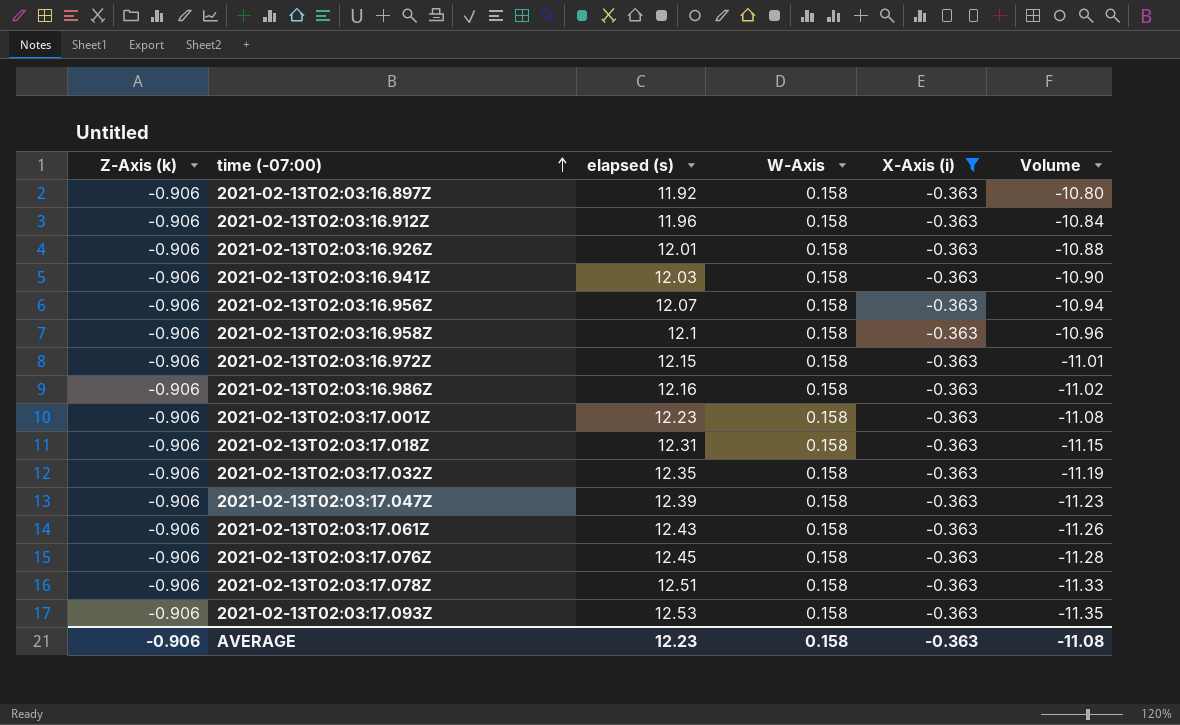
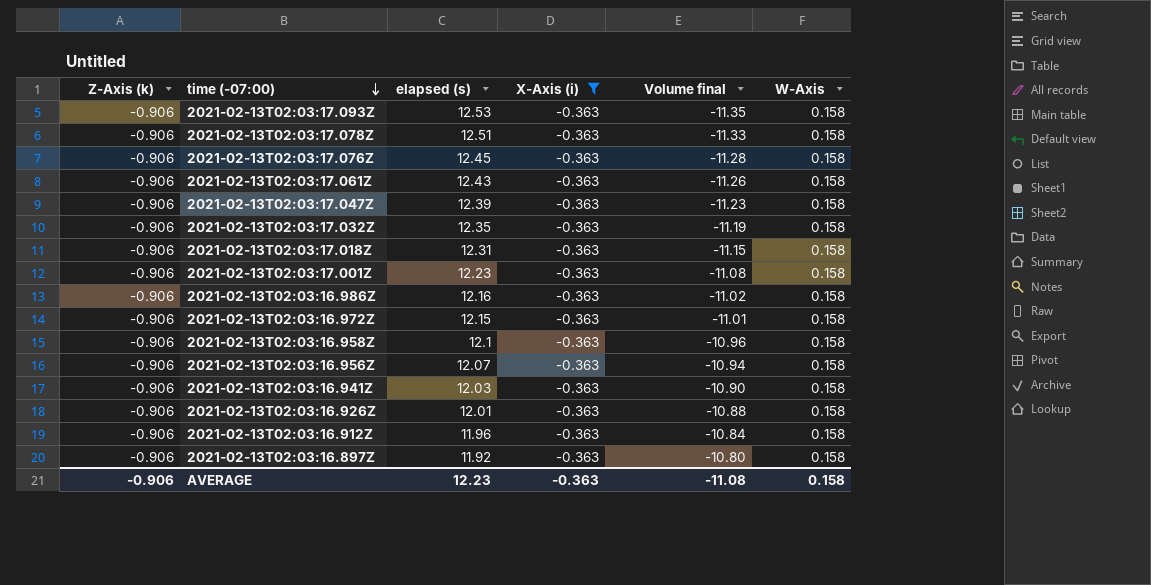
row order: time (-07:00) ascending -> time (-07:00) descending
column name: Volume -> Volume final
column W-Axis | position: 4 -> 6

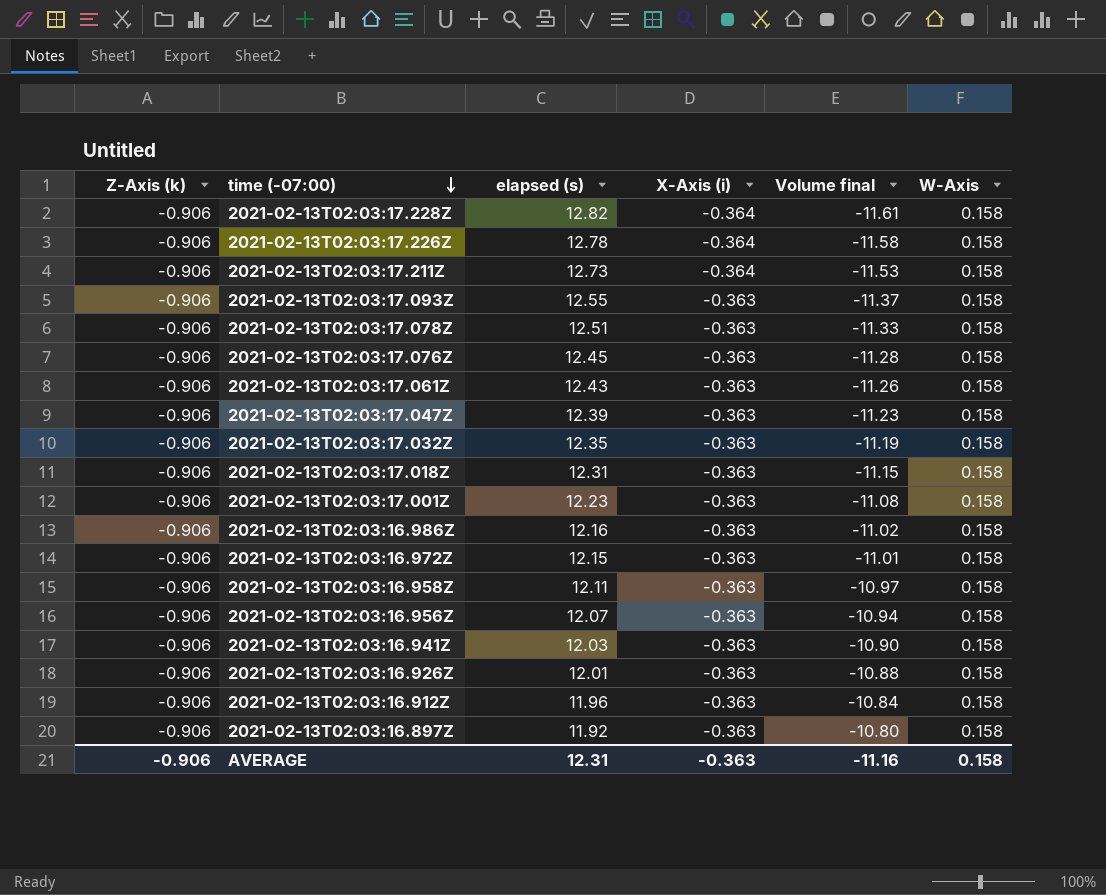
filter: X-Axis (i) = -0.363 -> none
2021-02-13T02:03:17.093Z | elapsed (s): 12.53 -> 12.55
2021-02-13T02:03:17.093Z | Volume final: -11.35 -> -11.37
2021-02-13T02:03:16.958Z | elapsed (s): 12.1 -> 12.11
2021-02-13T02:03:16.958Z | Volume final: -10.96 -> -10.97
AVERAGE | elapsed (s): 12.23 -> 12.31
AVERAGE | Volume final: -11.08 -> -11.16

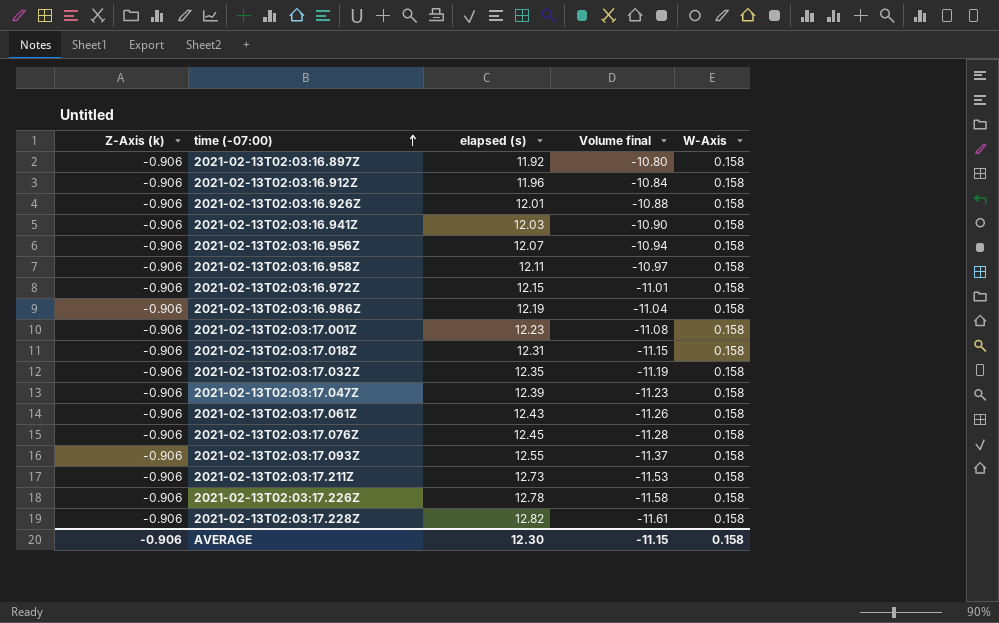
row order: time (-07:00) descending -> time (-07:00) ascending
column X-Axis (i) | position: 4 -> none
row 2021-02-13T02:03:17.078Z: -0.906 | 12.51 | -0.363 | -11.33 | 0.158 -> none
2021-02-13T02:03:16.986Z | elapsed (s): 12.16 -> 12.19
2021-02-13T02:03:16.986Z | Volume final: -11.02 -> -11.04
AVERAGE | elapsed (s): 12.31 -> 12.30
AVERAGE | Volume final: -11.16 -> -11.15

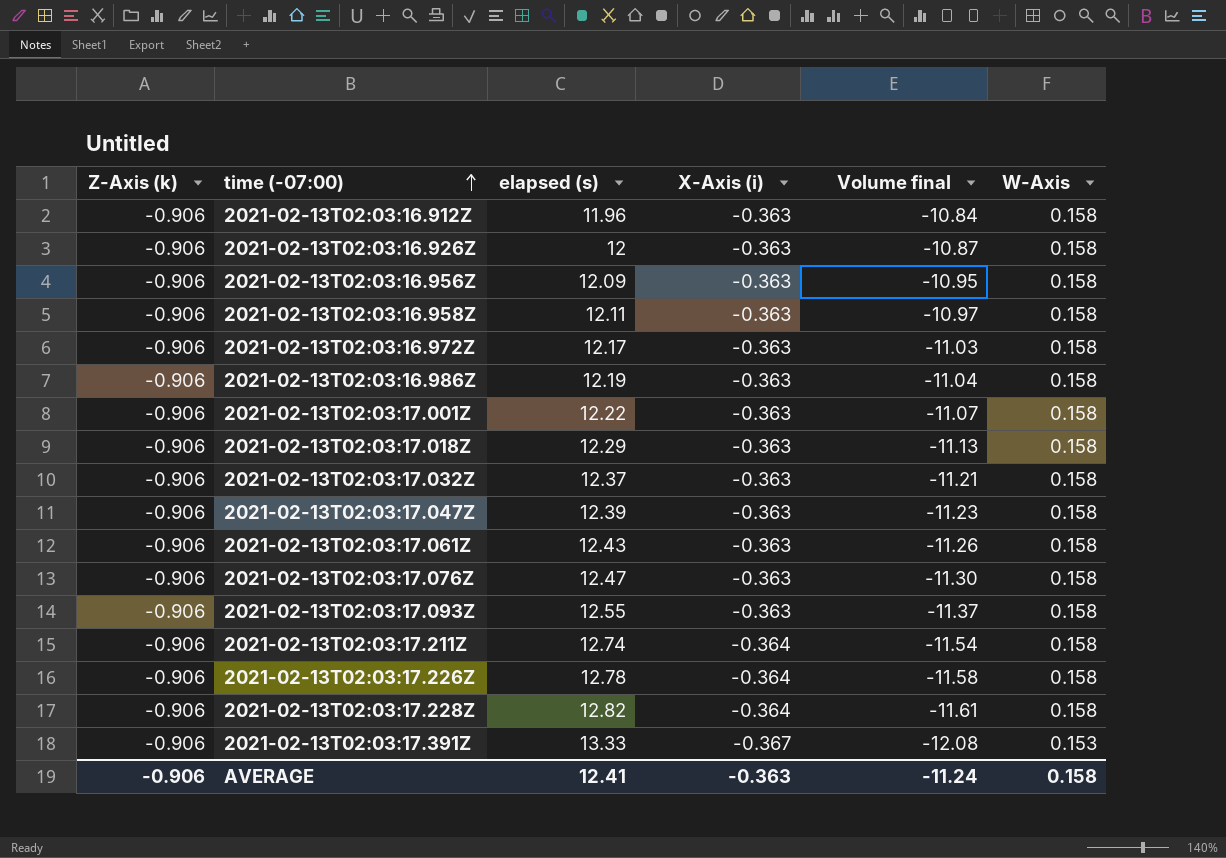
column X-Axis (i) | position: none -> 4
row 2021-02-13T02:03:16.897Z: -0.906 | 11.92 | -10.80 | 0.158 -> none
row 2021-02-13T02:03:16.941Z: -0.906 | 12.03 | -10.90 | 0.158 -> none
2021-02-13T02:03:16.926Z | elapsed (s): 12.01 -> 12
2021-02-13T02:03:16.926Z | Volume final: -10.88 -> -10.87
2021-02-13T02:03:16.956Z | elapsed (s): 12.07 -> 12.09
2021-02-13T02:03:16.956Z | Volume final: -10.94 -> -10.95
2021-02-13T02:03:16.972Z | elapsed (s): 12.15 -> 12.17
2021-02-13T02:03:16.972Z | Volume final: -11.01 -> -11.03
2021-02-13T02:03:17.001Z | elapsed (s): 12.23 -> 12.22
2021-02-13T02:03:17.001Z | Volume final: -11.08 -> -11.07
2021-02-13T02:03:17.018Z | elapsed (s): 12.31 -> 12.29
2021-02-13T02:03:17.018Z | Volume final: -11.15 -> -11.13
2021-02-13T02:03:17.032Z | elapsed (s): 12.35 -> 12.37
2021-02-13T02:03:17.032Z | Volume final: -11.19 -> -11.21
2021-02-13T02:03:17.076Z | elapsed (s): 12.45 -> 12.47
2021-02-13T02:03:17.076Z | Volume final: -11.28 -> -11.30
2021-02-13T02:03:17.211Z | elapsed (s): 12.73 -> 12.74
2021-02-13T02:03:17.211Z | Volume final: -11.53 -> -11.54
row 2021-02-13T02:03:17.391Z: none -> -0.906 | 13.33 | -0.367 | -12.08 | 0.153
AVERAGE | elapsed (s): 12.30 -> 12.41
AVERAGE | Volume final: -11.15 -> -11.24

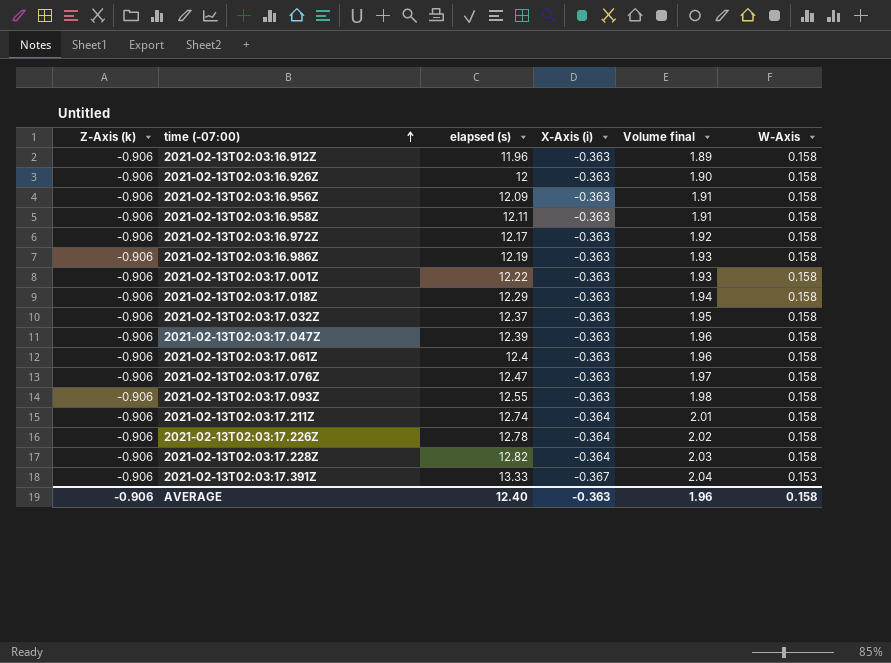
column Volume final | formula: [Z-Axis (k)] * [elapsed (s)] -> [elapsed (s)] * [W-Axis]
2021-02-13T02:03:17.061Z | elapsed (s): 12.43 -> 12.4
AVERAGE | elapsed (s): 12.41 -> 12.40
AVERAGE | Volume final: -11.24 -> 1.96

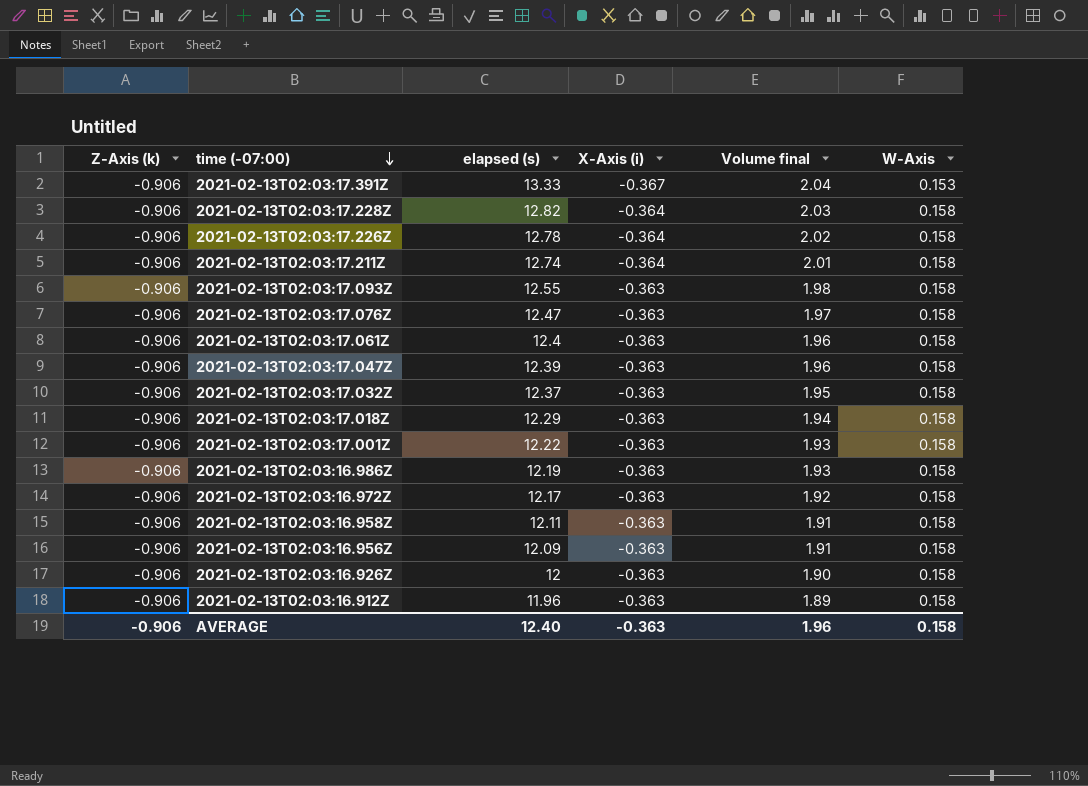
row order: time (-07:00) ascending -> time (-07:00) descending

